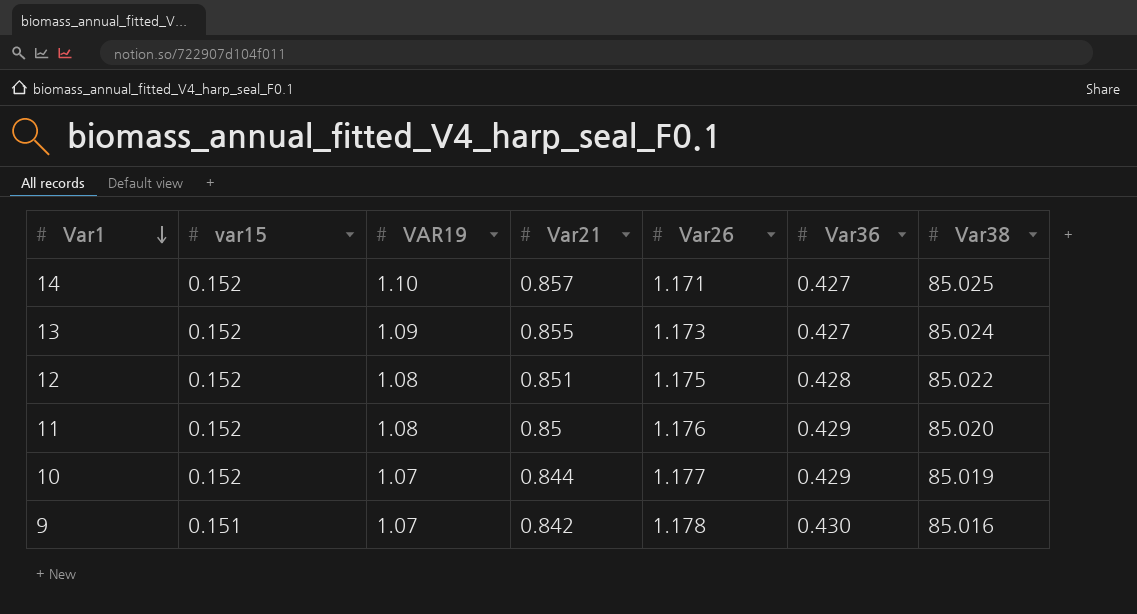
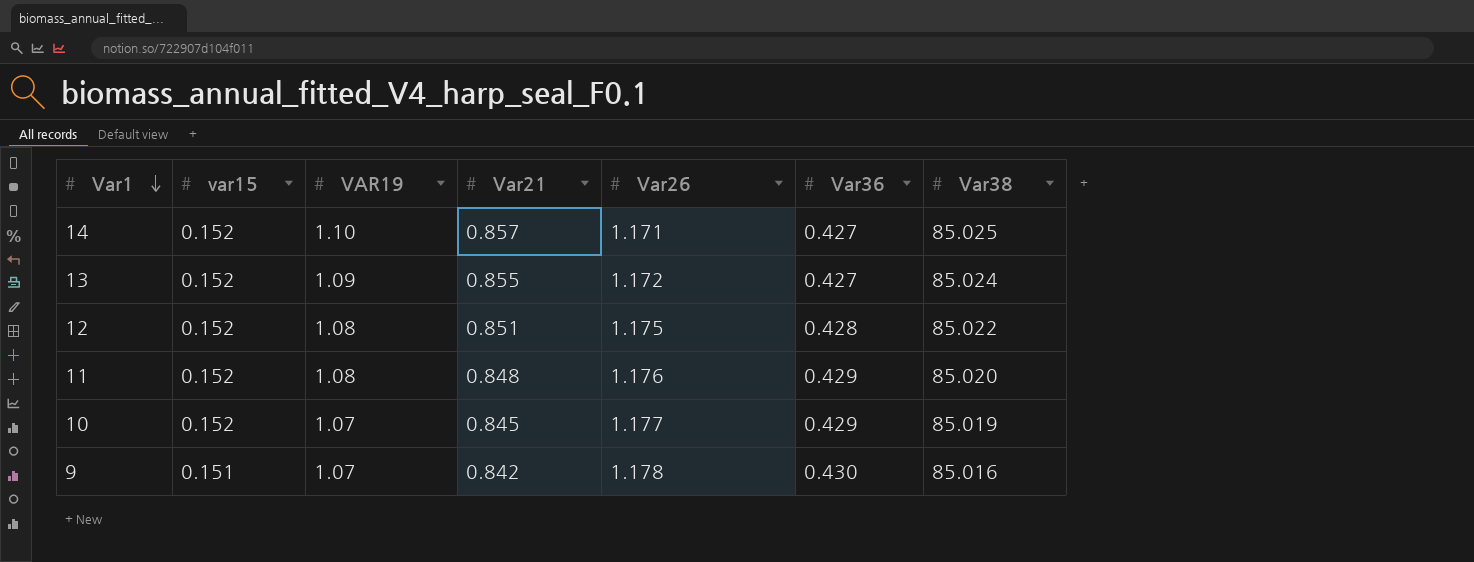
13 | Var26: 1.173 -> 1.172
11 | Var21: 0.85 -> 0.848
10 | Var21: 0.844 -> 0.845

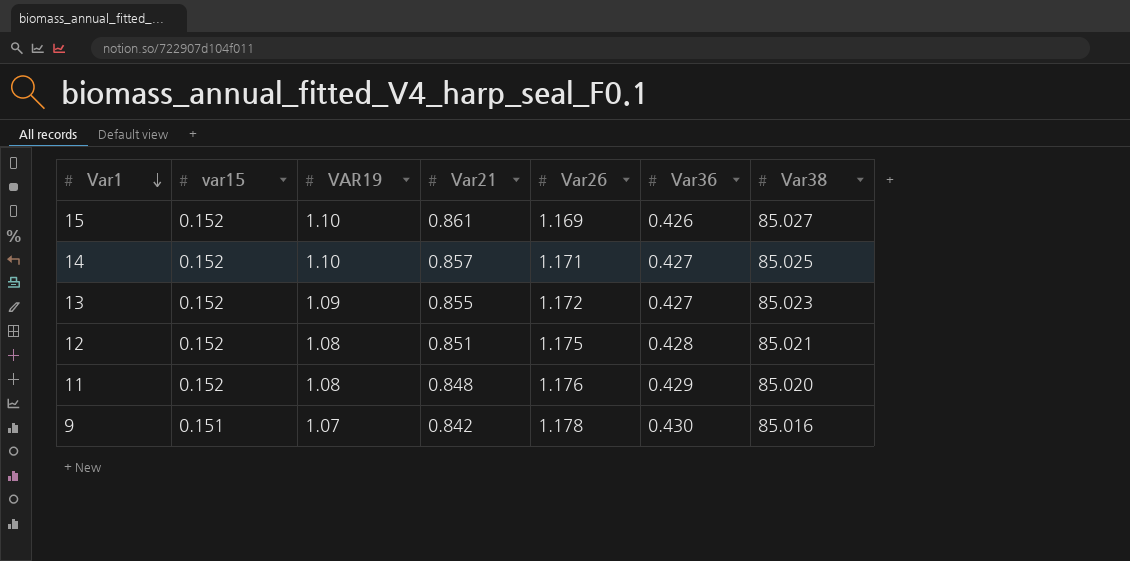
row 10: 0.152 | 1.07 | 0.845 | 1.177 | 0.429 | 85.019 -> none
row 15: none -> 0.152 | 1.10 | 0.861 | 1.169 | 0.426 | 85.027
13 | Var38: 85.024 -> 85.023
12 | Var38: 85.022 -> 85.021

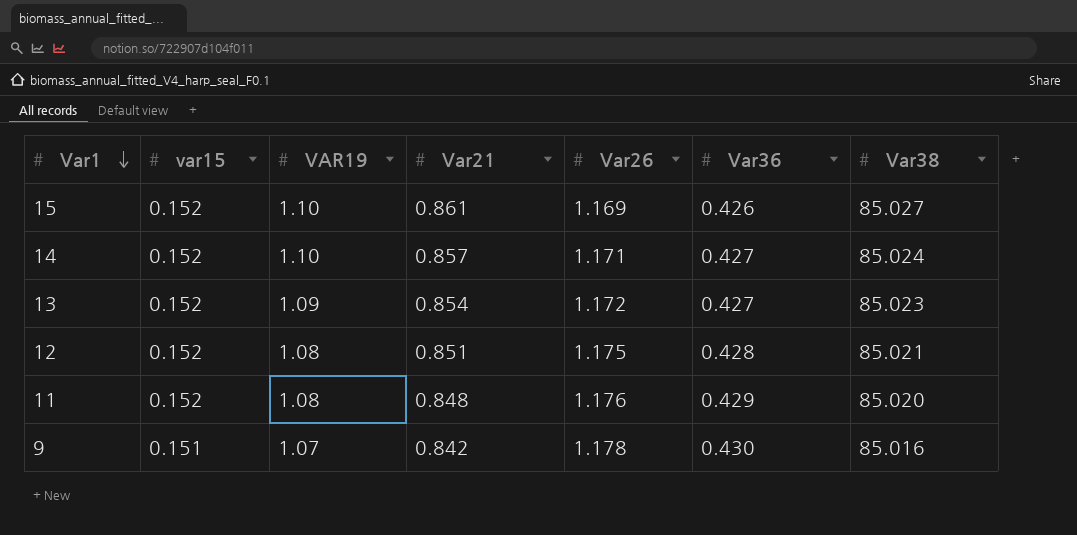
14 | Var38: 85.025 -> 85.024
13 | Var21: 0.855 -> 0.854

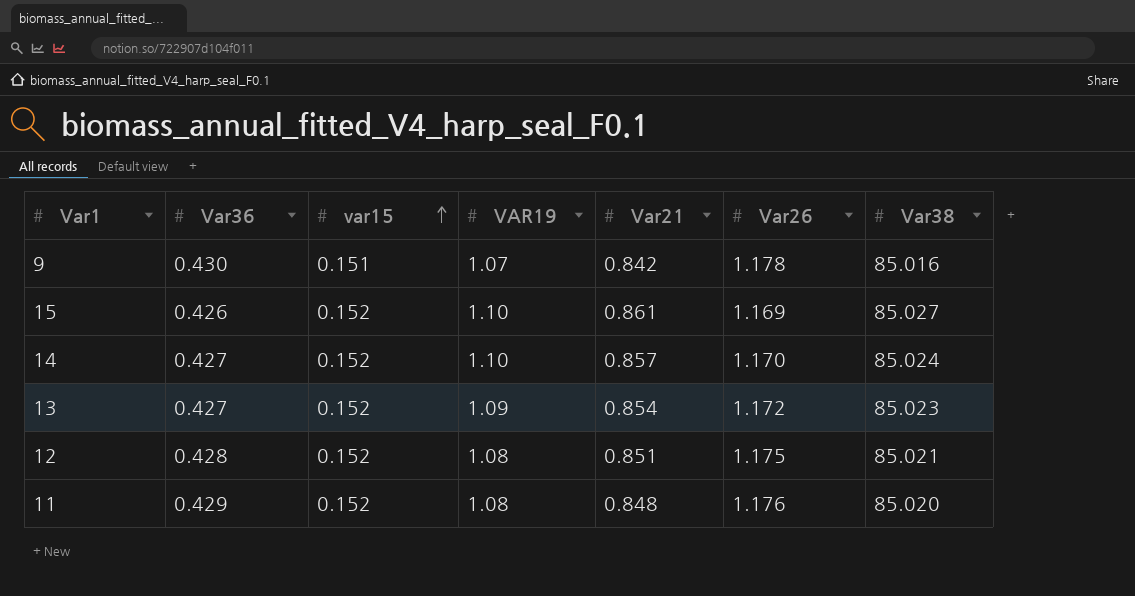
row order: Var1 descending -> var15 ascending
column Var36 | position: 6 -> 2
14 | Var26: 1.171 -> 1.170

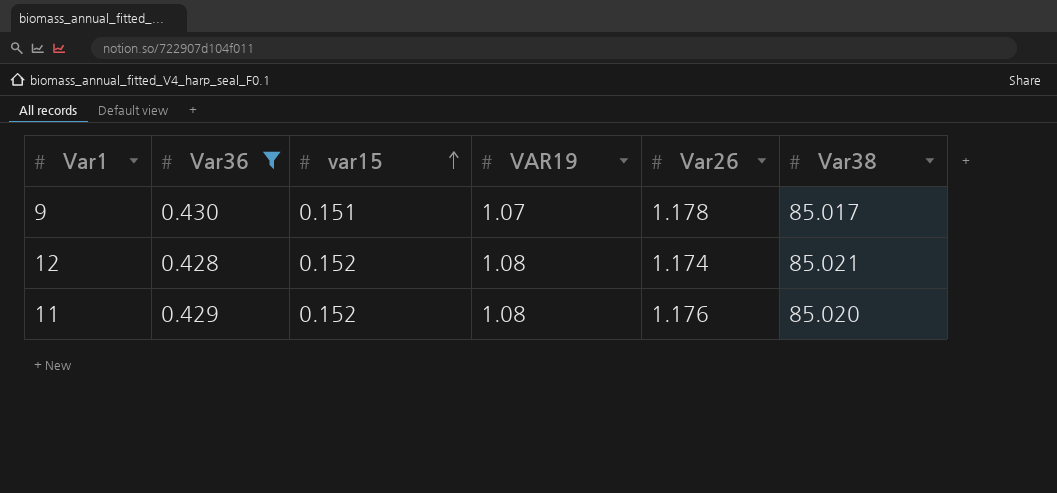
filter: none -> Var36 >= 0.428
column Var21 | position: 5 -> none
9 | Var38: 85.016 -> 85.017
12 | Var26: 1.175 -> 1.174

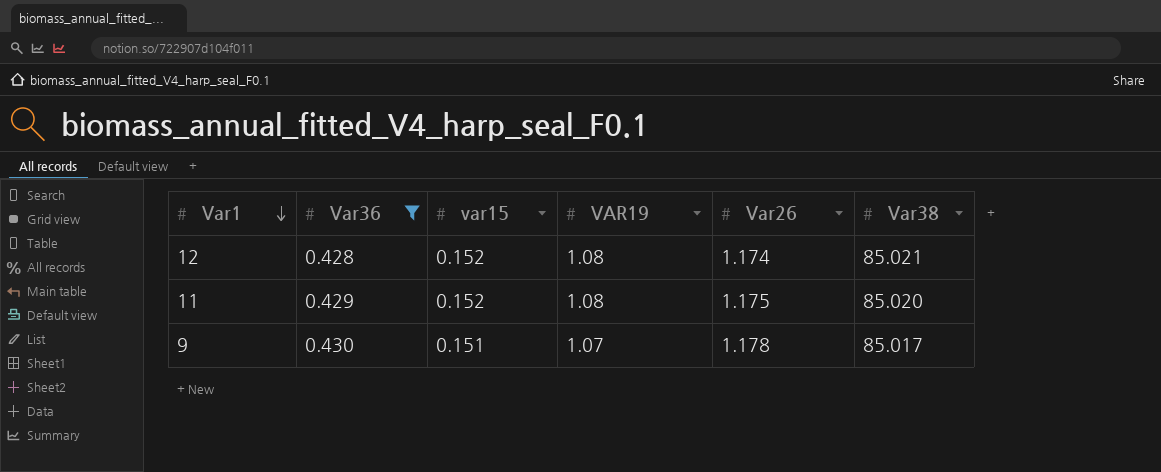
row order: var15 ascending -> Var1 descending
11 | Var26: 1.176 -> 1.175

